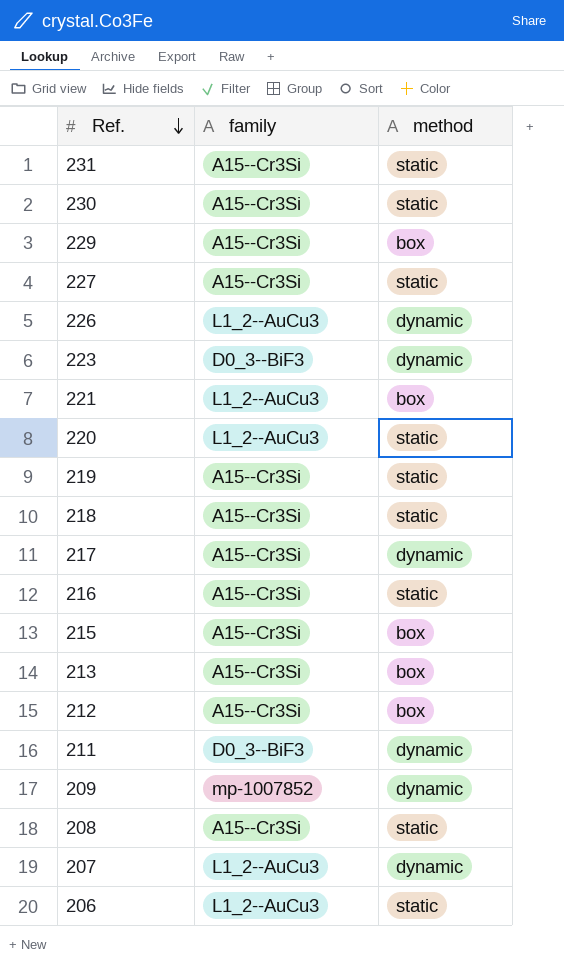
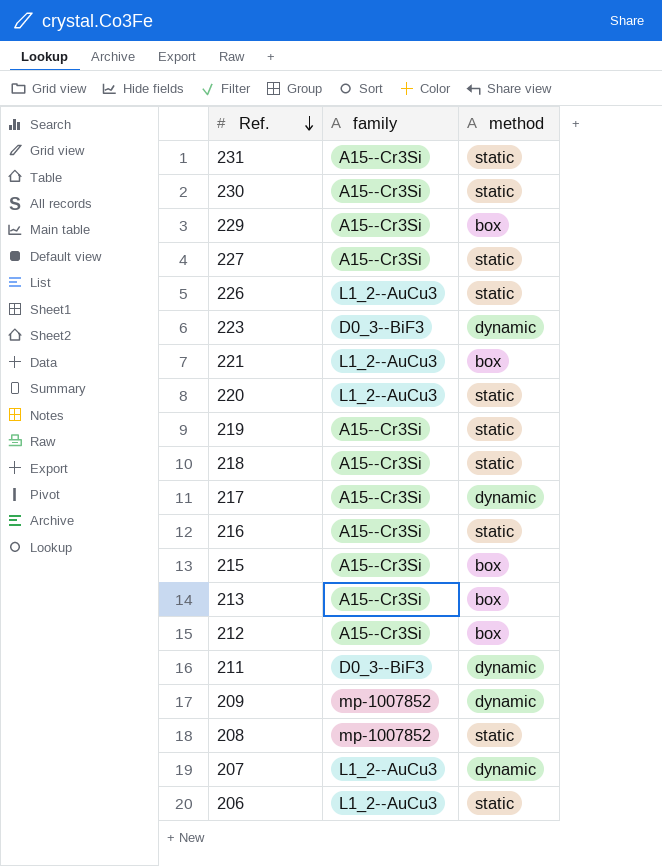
226 | method: dynamic -> static
208 | family: A15--Cr3Si -> mp-1007852

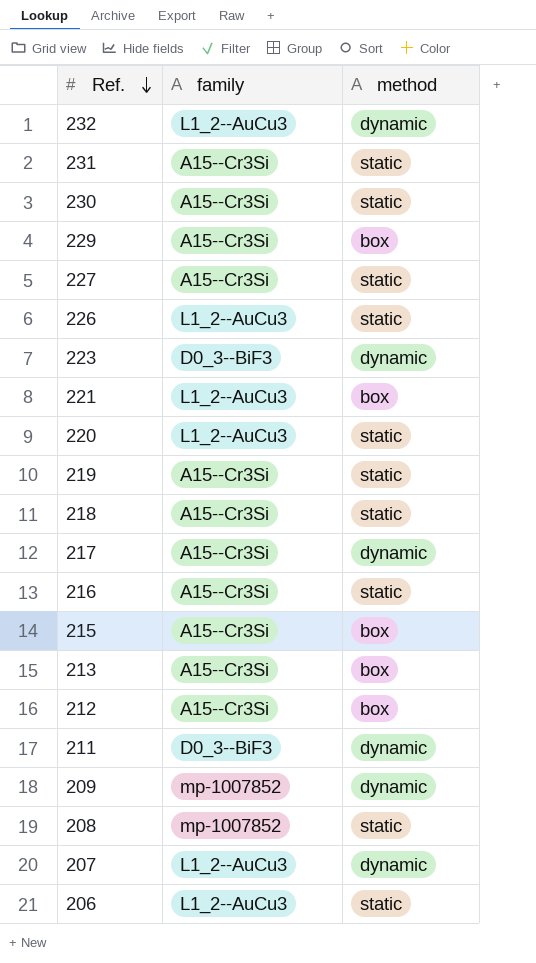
row 232: none -> L1_2--AuCu3 | dynamic

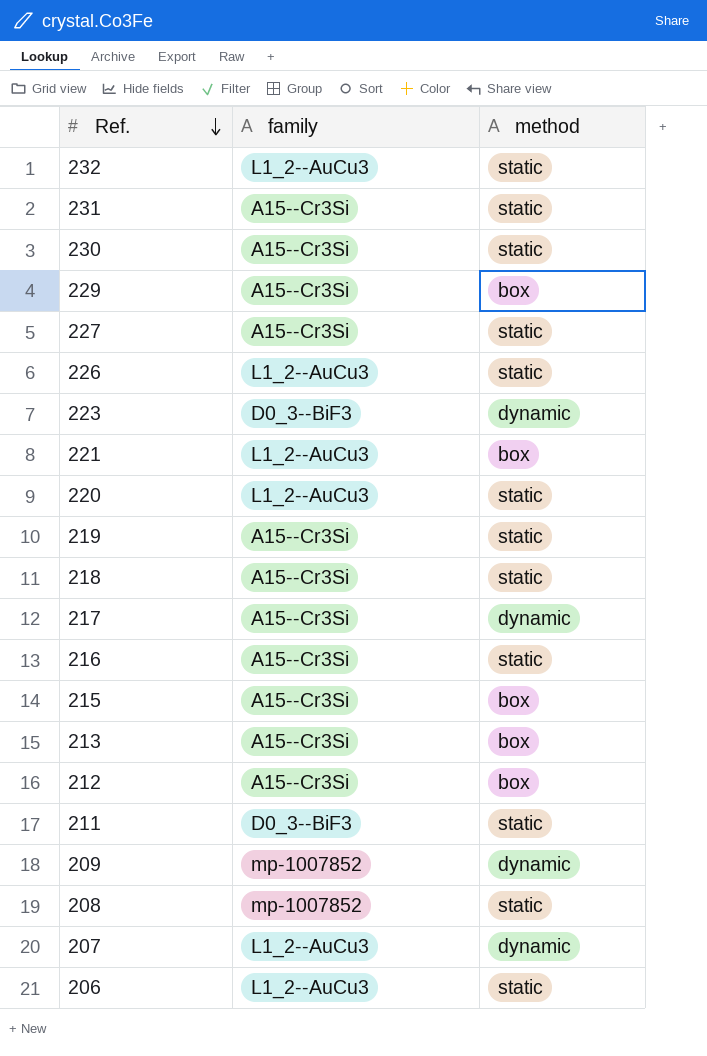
232 | method: dynamic -> static
211 | method: dynamic -> static

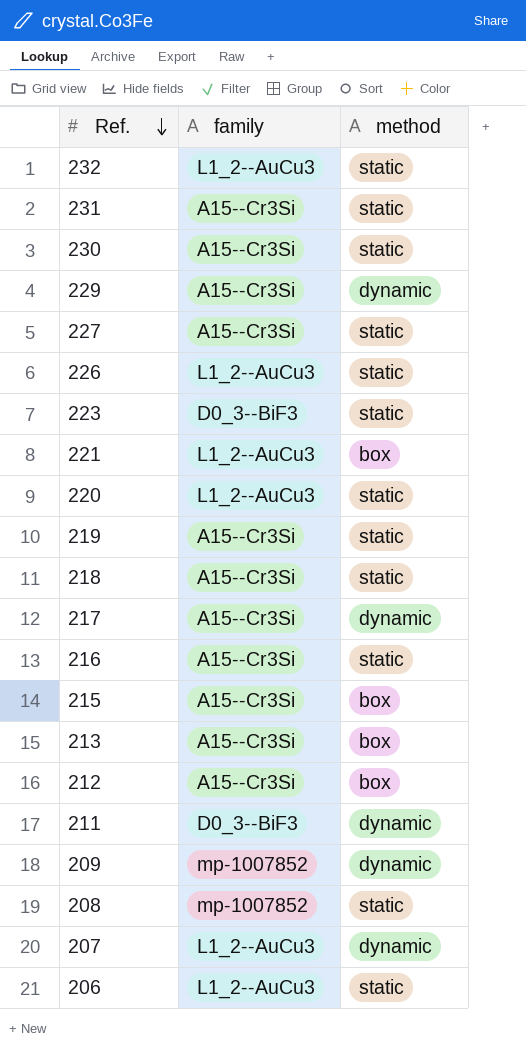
229 | method: box -> dynamic
223 | method: dynamic -> static
211 | method: static -> dynamic

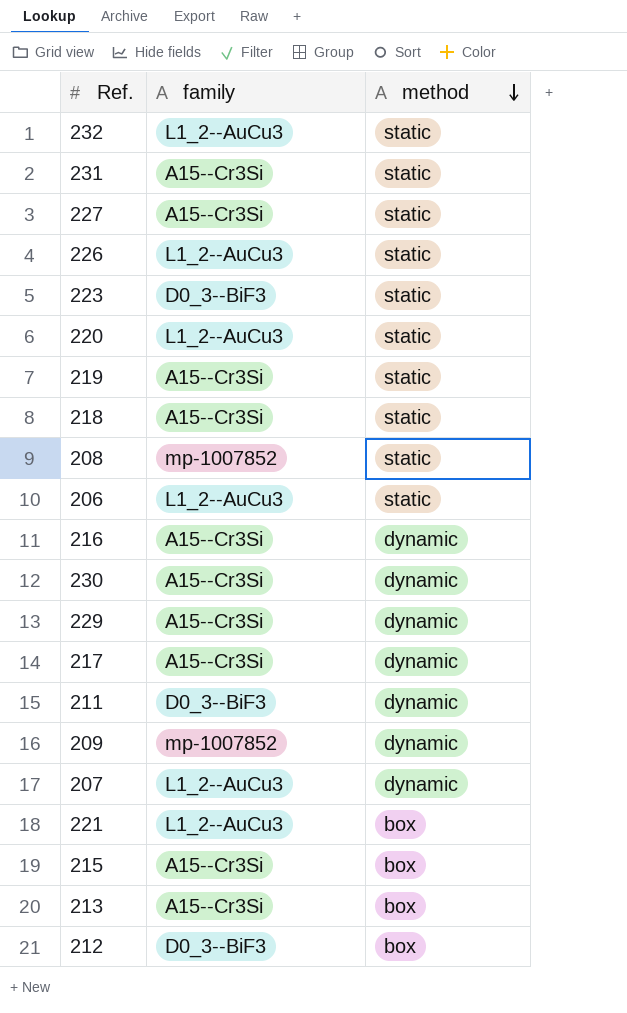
row order: Ref. descending -> method descending
216 | method: static -> dynamic
230 | method: static -> dynamic
212 | family: A15--Cr3Si -> D0_3--BiF3

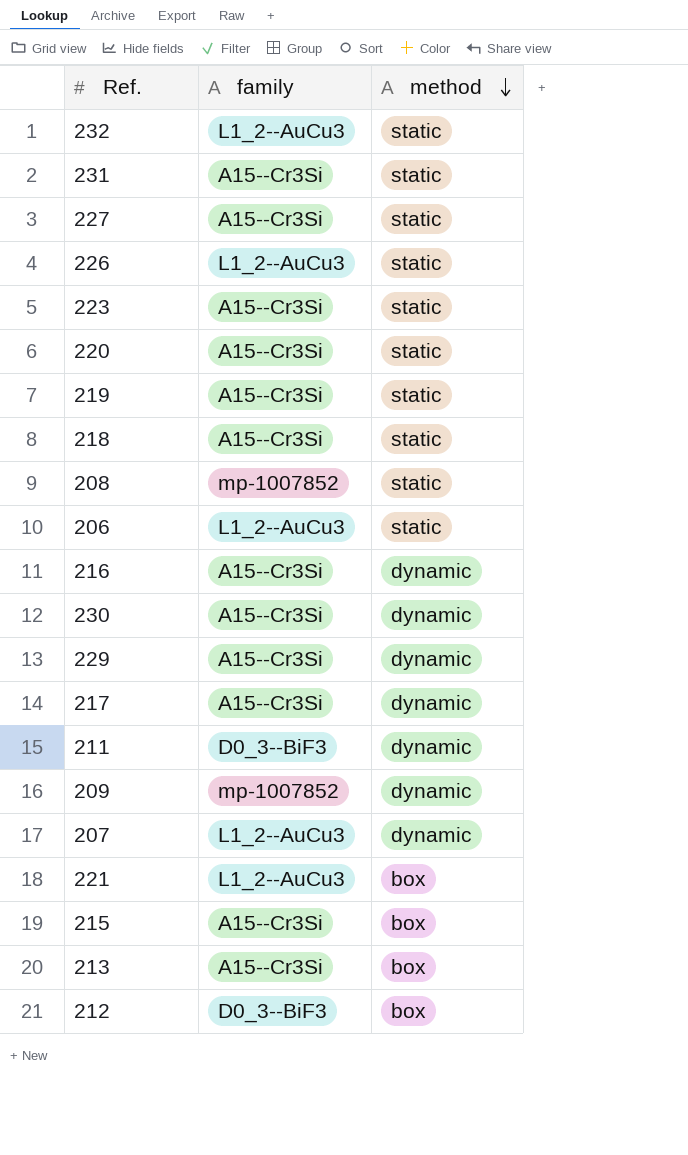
223 | family: D0_3--BiF3 -> A15--Cr3Si
220 | family: L1_2--AuCu3 -> A15--Cr3Si

